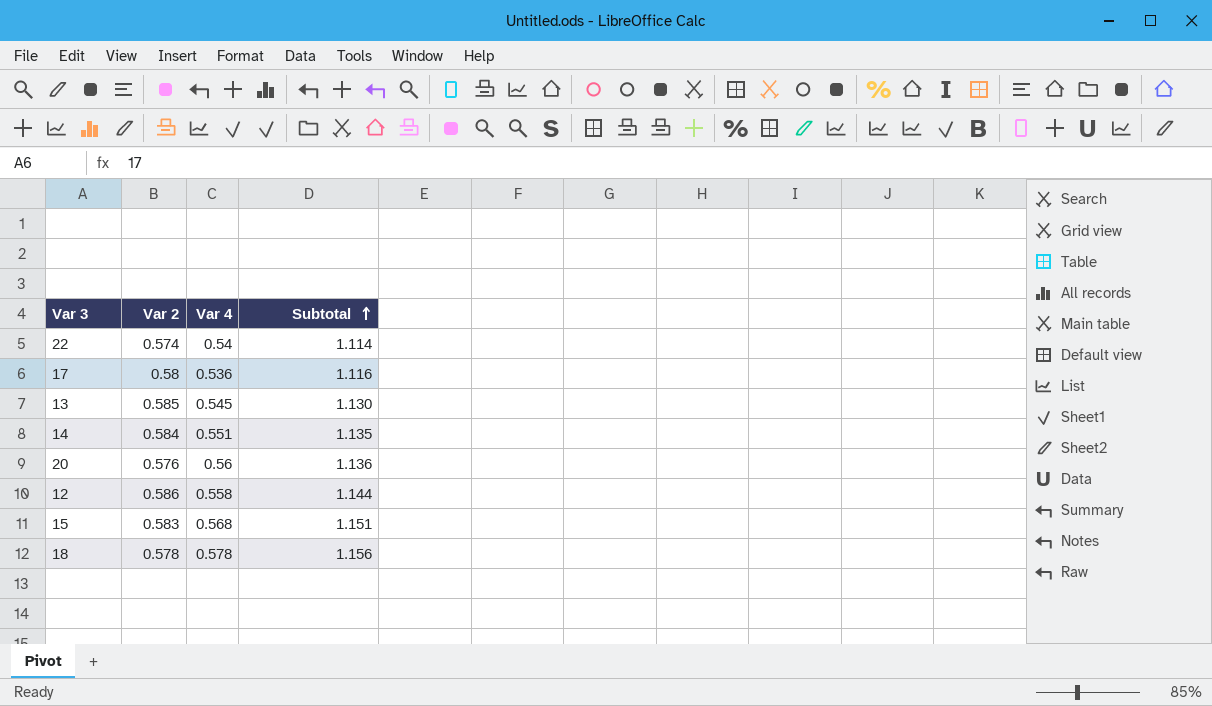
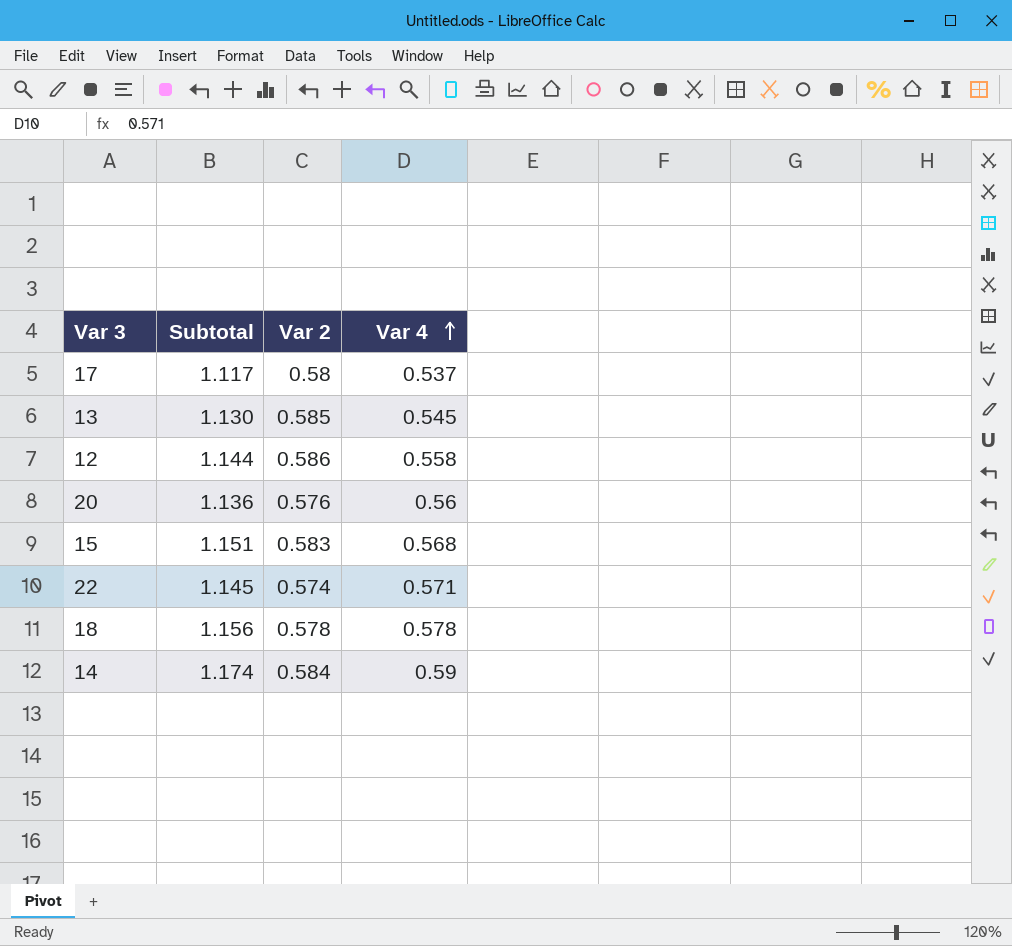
row order: Subtotal ascending -> Var 4 ascending
column Subtotal | position: 4 -> 2
17 | Subtotal: 1.116 -> 1.117
17 | Var 4: 0.536 -> 0.537
22 | Subtotal: 1.114 -> 1.145
22 | Var 4: 0.54 -> 0.571
14 | Subtotal: 1.135 -> 1.174
14 | Var 4: 0.551 -> 0.59

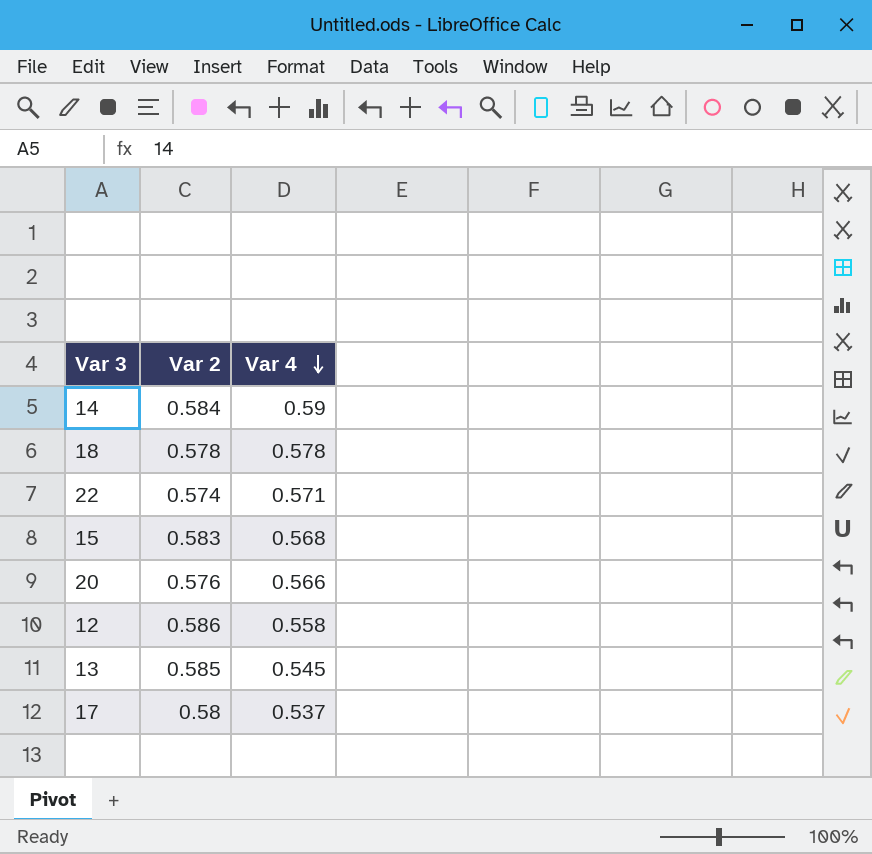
row order: Var 4 ascending -> Var 4 descending
column Subtotal | formula: [Var 2] + [Var 4] -> none
20 | Var 4: 0.56 -> 0.566

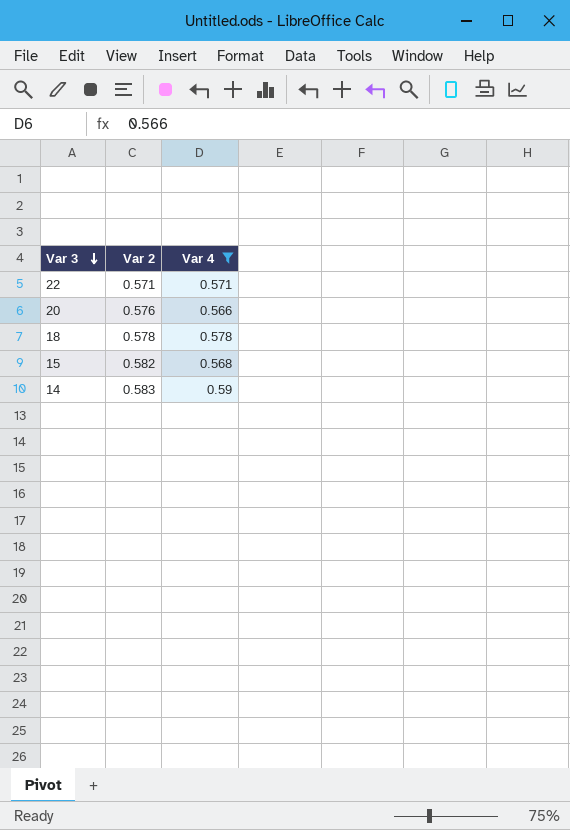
filter: none -> Var 4 >= 0.566
row order: Var 4 descending -> Var 3 descending
22 | Var 2: 0.574 -> 0.571
15 | Var 2: 0.583 -> 0.582
14 | Var 2: 0.584 -> 0.583

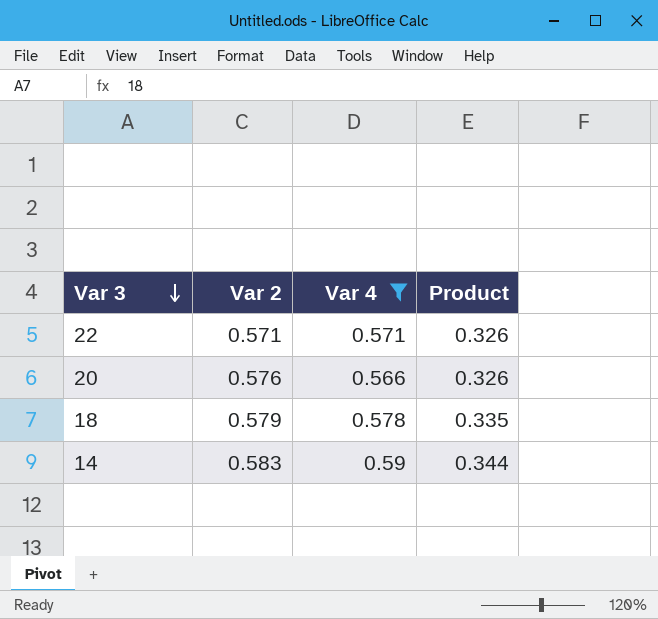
column Product | formula: none -> [Var 2] * [Var 4]
row 15: 0.582 | 0.568 -> none
18 | Var 2: 0.578 -> 0.579

